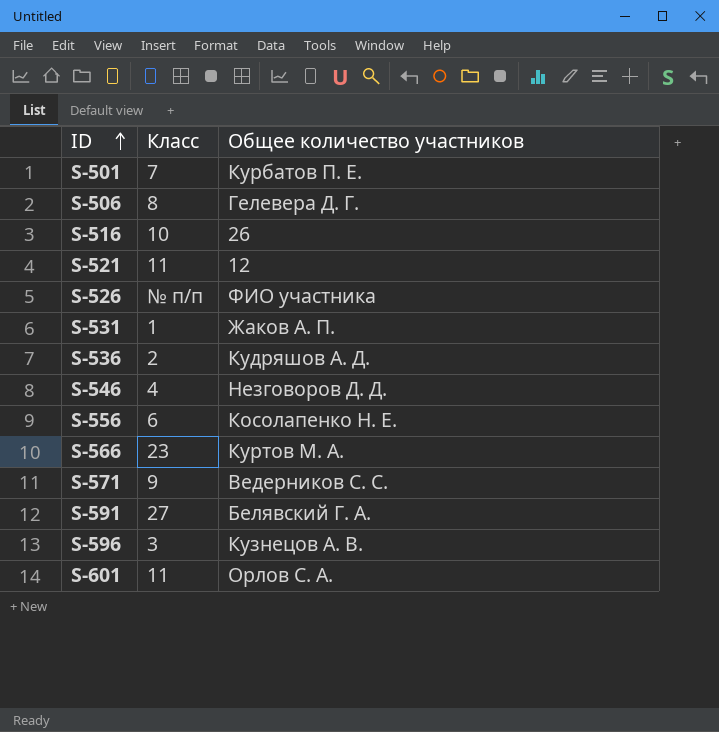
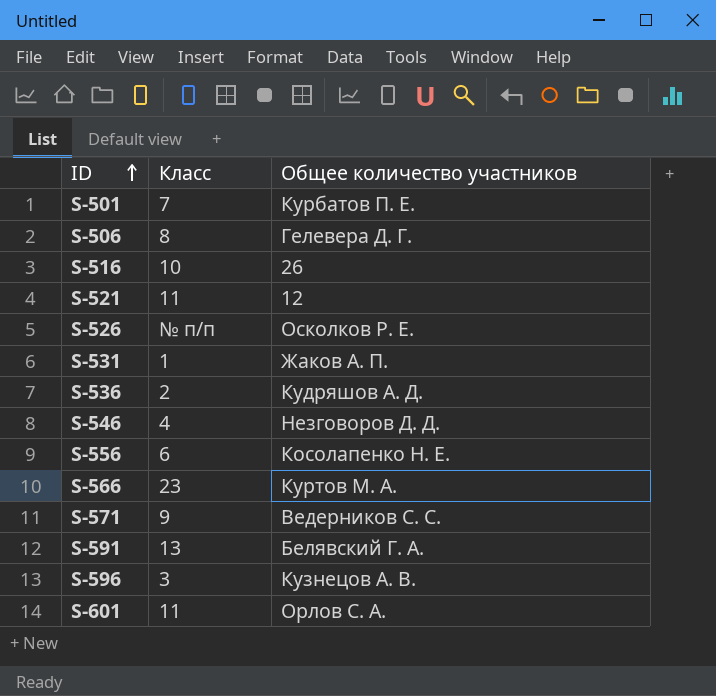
S-526 | Общее количество участников: ФИО участника -> Осколков Р. Е.
S-591 | Класс: 27 -> 13

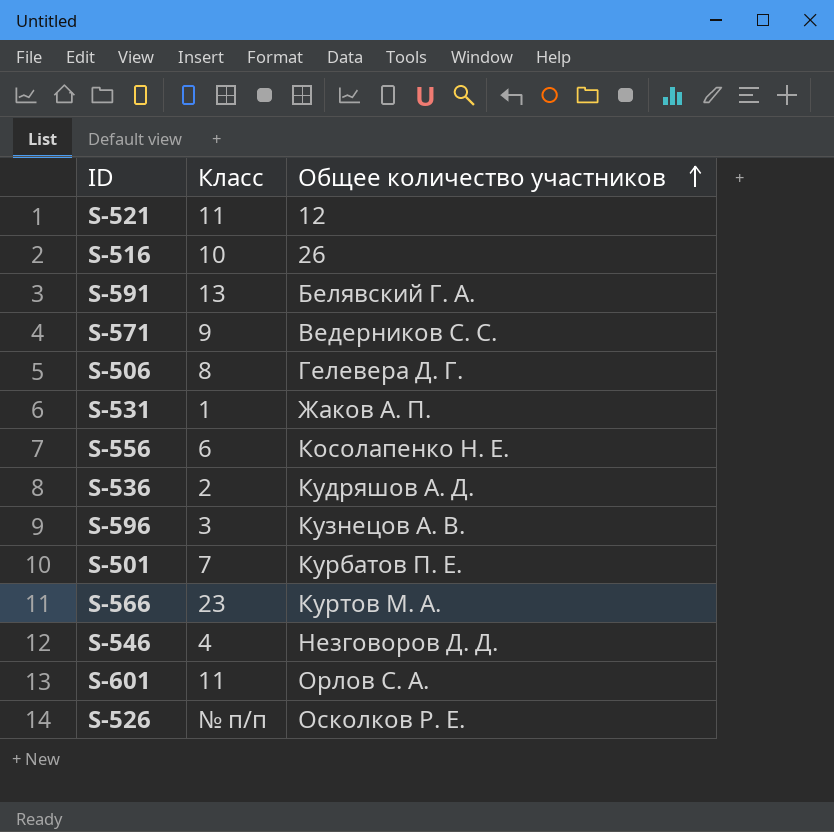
row order: ID ascending -> Общее количество участников ascending

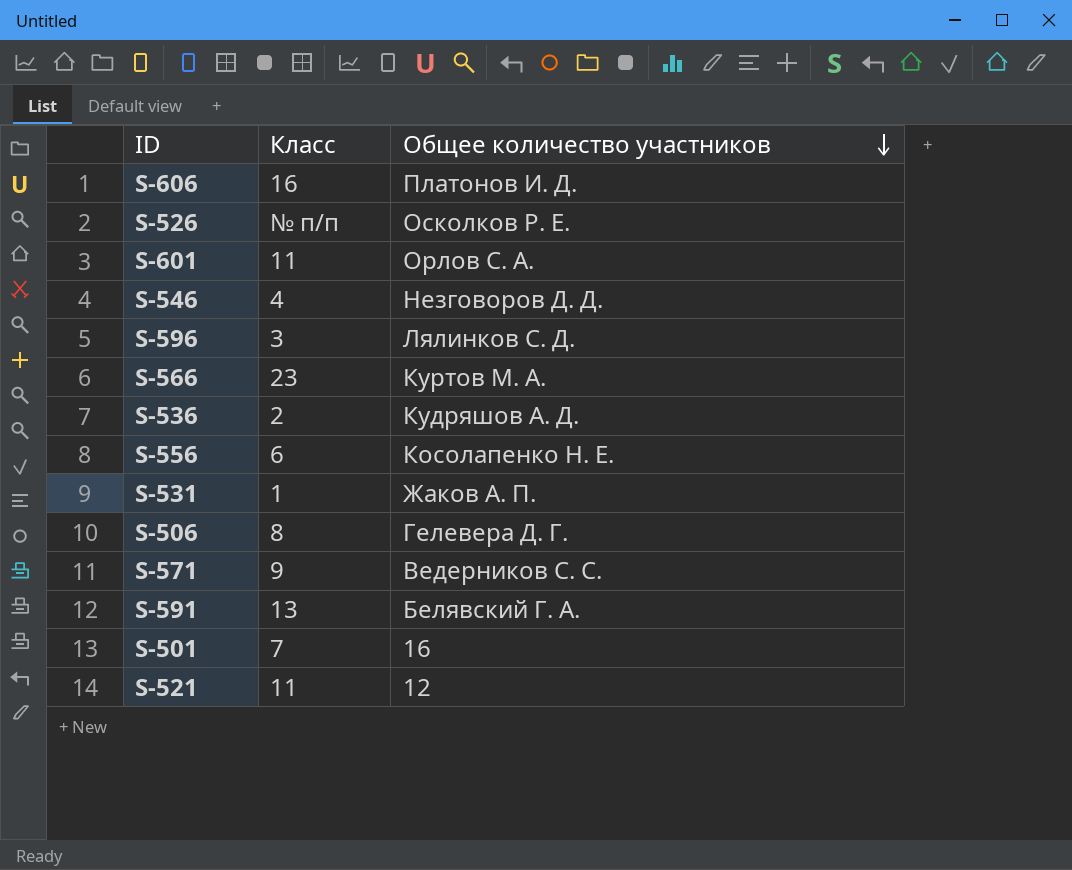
row order: Общее количество участников ascending -> Общее количество участников descending
row S-516: 10 | 26 -> none
row S-606: none -> 16 | Платонов И. Д.
S-596 | Общее количество участников: Кузнецов А. В. -> Лялинков С. Д.
S-501 | Общее количество участников: Курбатов П. Е. -> 16

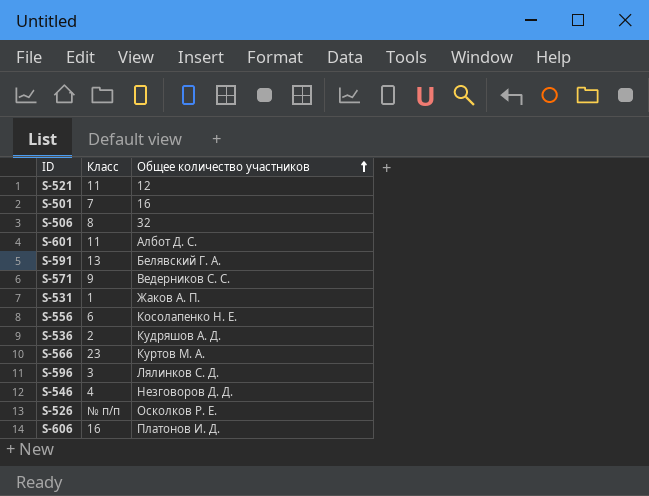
row order: Общее количество участников descending -> Общее количество участников ascending
S-506 | Общее количество участников: Гелевера Д. Г. -> 32
S-601 | Общее количество участников: Орлов С. А. -> Албот Д. С.

